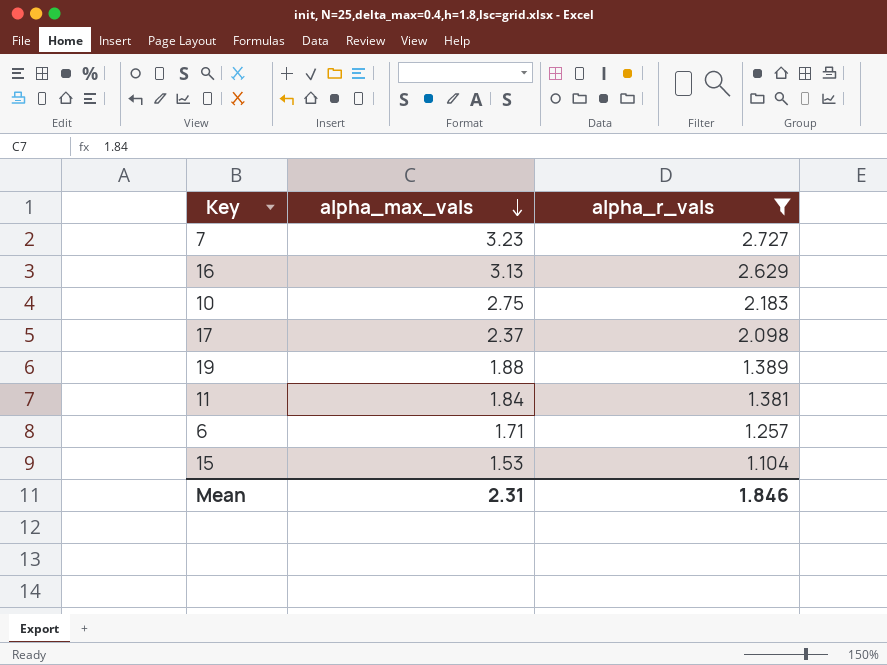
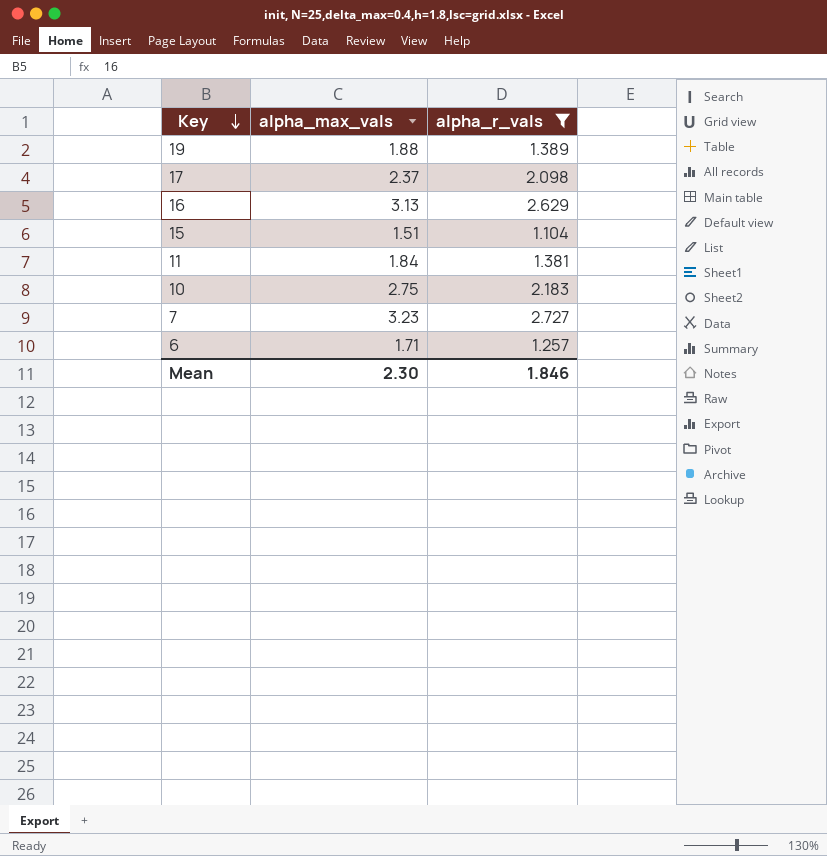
row order: alpha_max_vals descending -> Key descending
15 | alpha_max_vals: 1.53 -> 1.51
Mean | alpha_max_vals: 2.31 -> 2.30

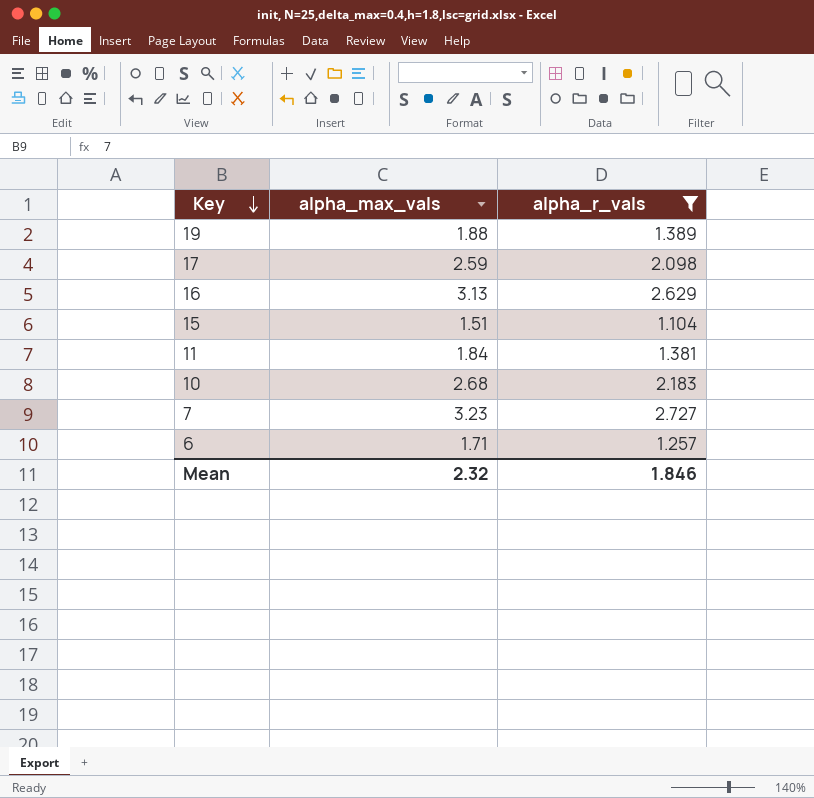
17 | alpha_max_vals: 2.37 -> 2.59
10 | alpha_max_vals: 2.75 -> 2.68
Mean | alpha_max_vals: 2.30 -> 2.32

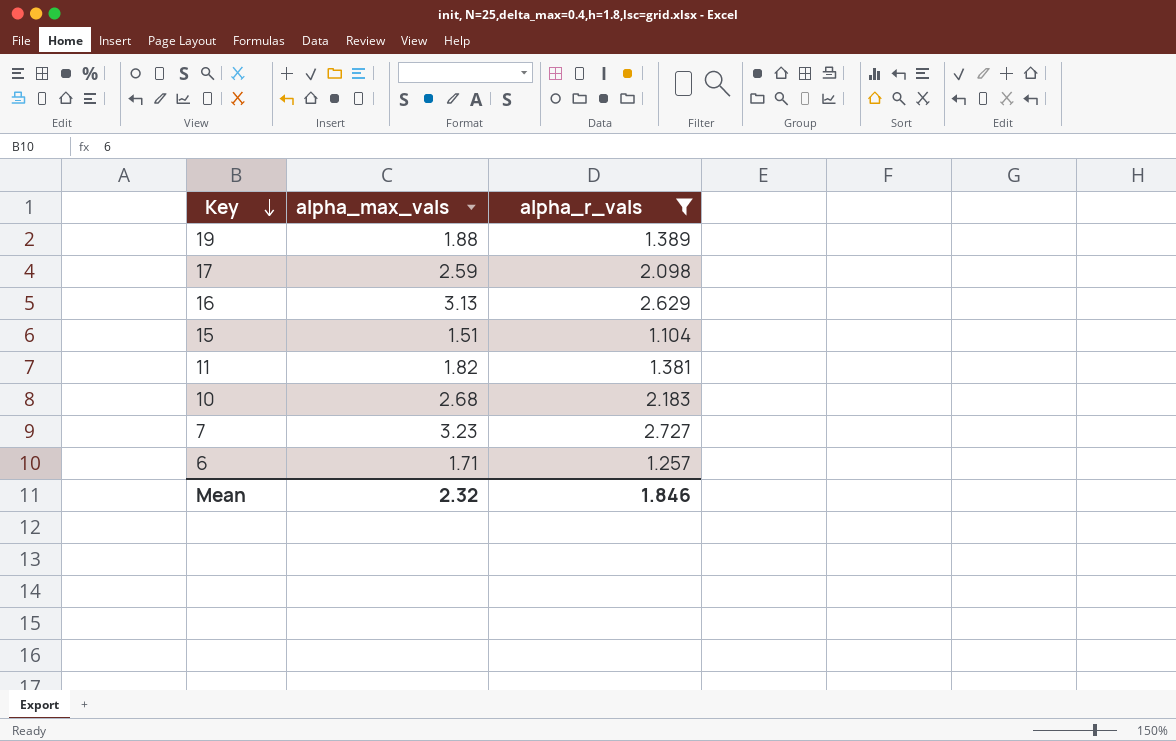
11 | alpha_max_vals: 1.84 -> 1.82

